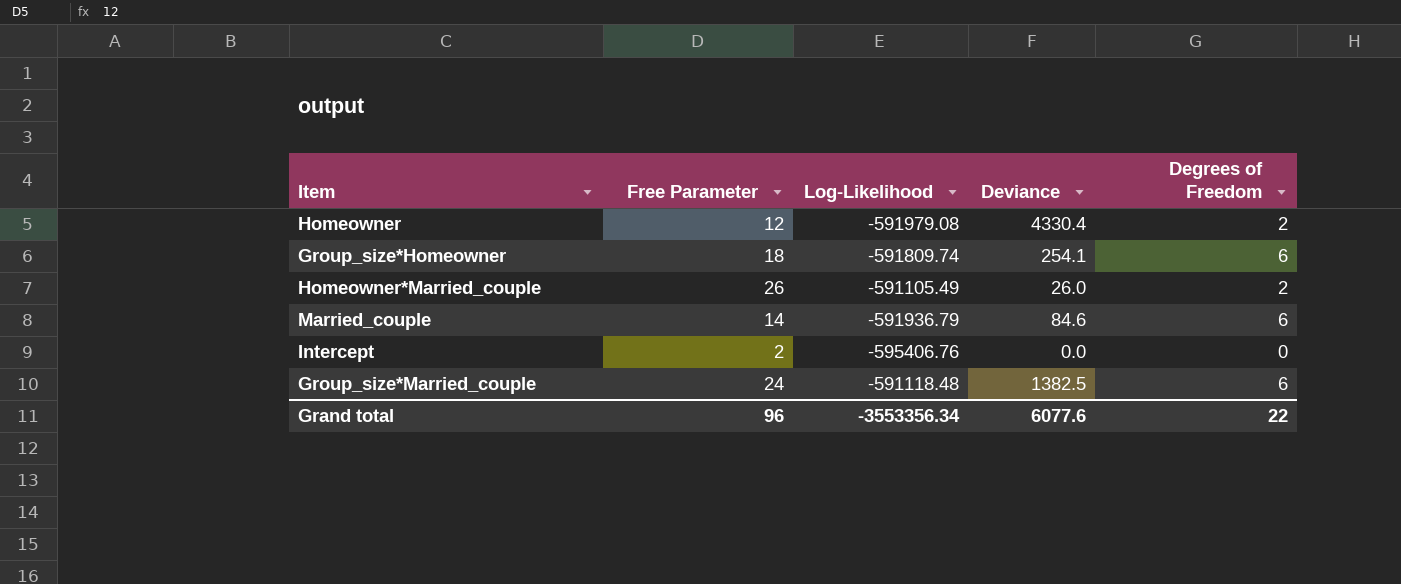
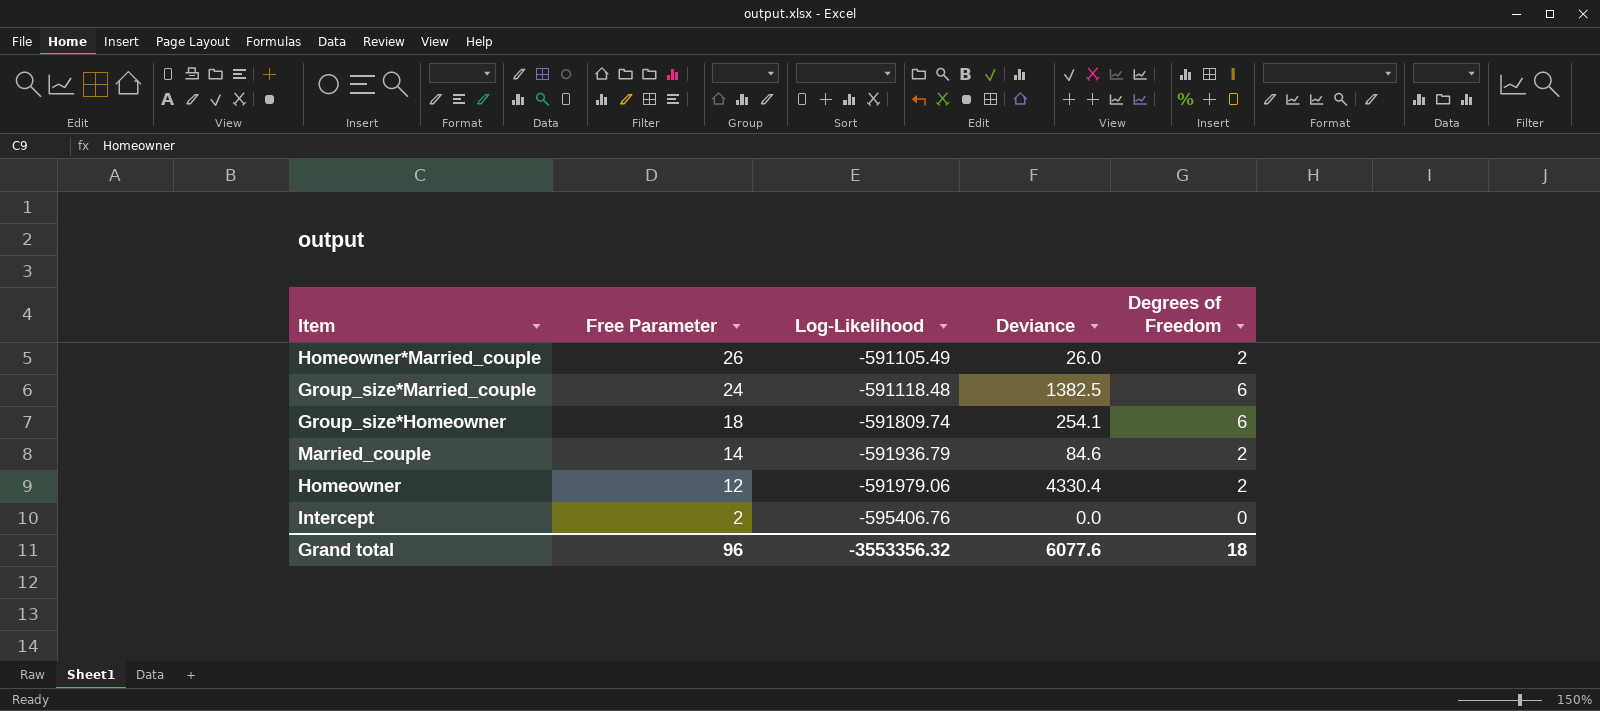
row order: none -> Free Parameter descending
Married_couple | Degrees of Freedom: 6 -> 2
Homeowner | Log-Likelihood: -591979.08 -> -591979.06
Grand total | Log-Likelihood: -3553356.34 -> -3553356.32
Grand total | Degrees of Freedom: 22 -> 18

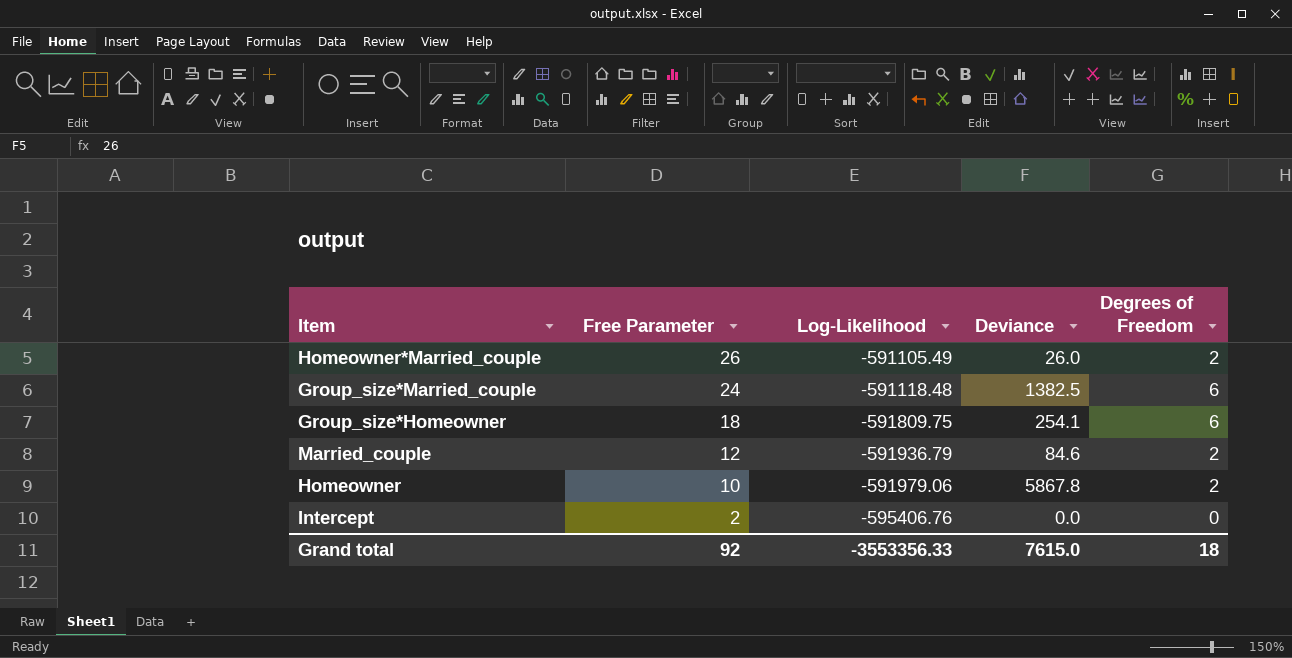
Group_size*Homeowner | Log-Likelihood: -591809.74 -> -591809.75
Married_couple | Free Parameter: 14 -> 12
Homeowner | Free Parameter: 12 -> 10
Homeowner | Deviance: 4330.4 -> 5867.8
Grand total | Free Parameter: 96 -> 92
Grand total | Log-Likelihood: -3553356.32 -> -3553356.33
Grand total | Deviance: 6077.6 -> 7615.0

